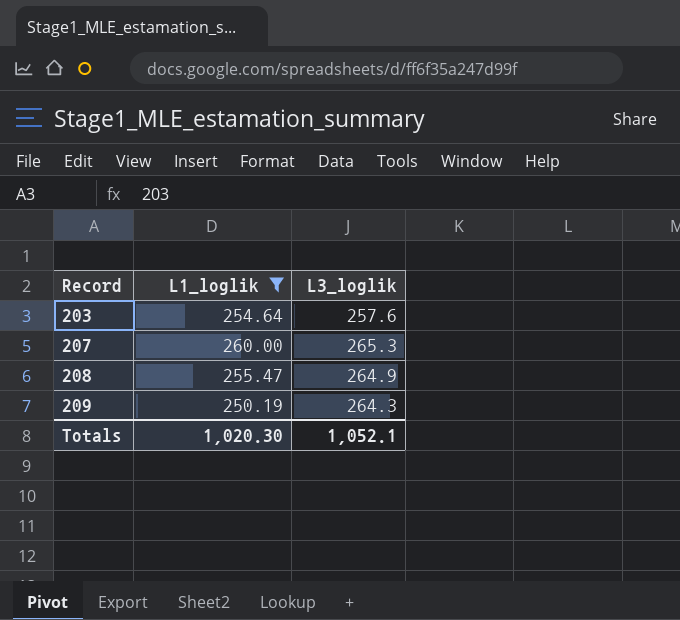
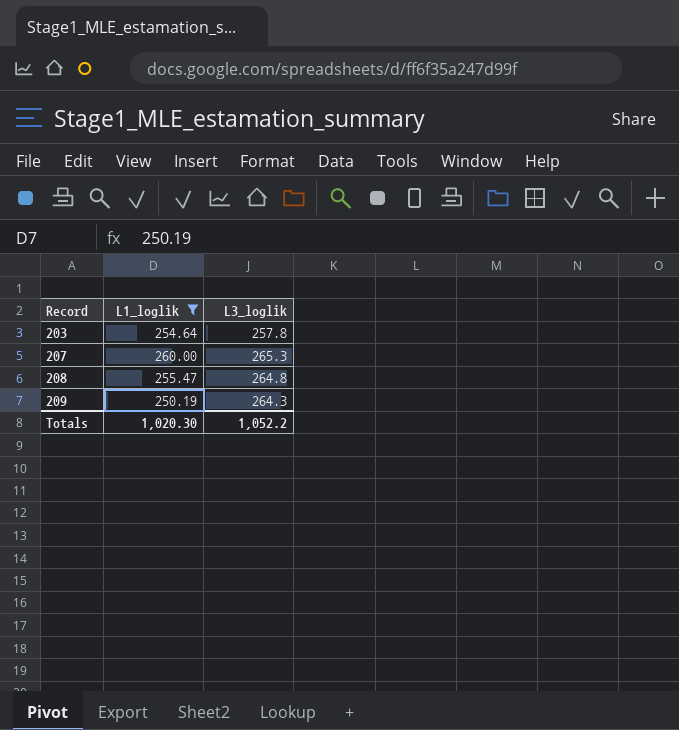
203 | L3_loglik: 257.6 -> 257.8
208 | L3_loglik: 264.9 -> 264.8
Totals | L3_loglik: 1,052.1 -> 1,052.2

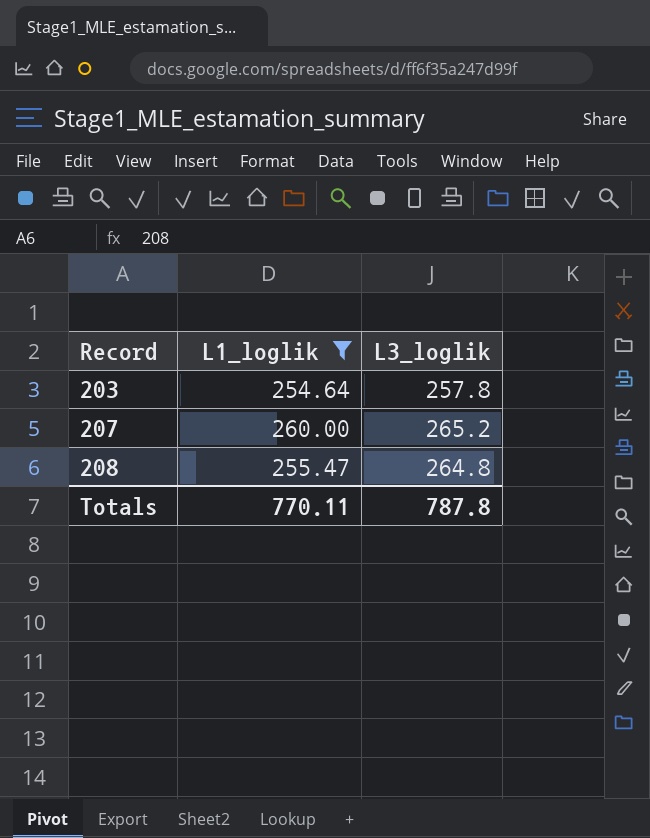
row 209: 250.19 | 264.3 -> none
207 | L3_loglik: 265.3 -> 265.2
Totals | L1_loglik: 1,020.30 -> 770.11
Totals | L3_loglik: 1,052.2 -> 787.8

